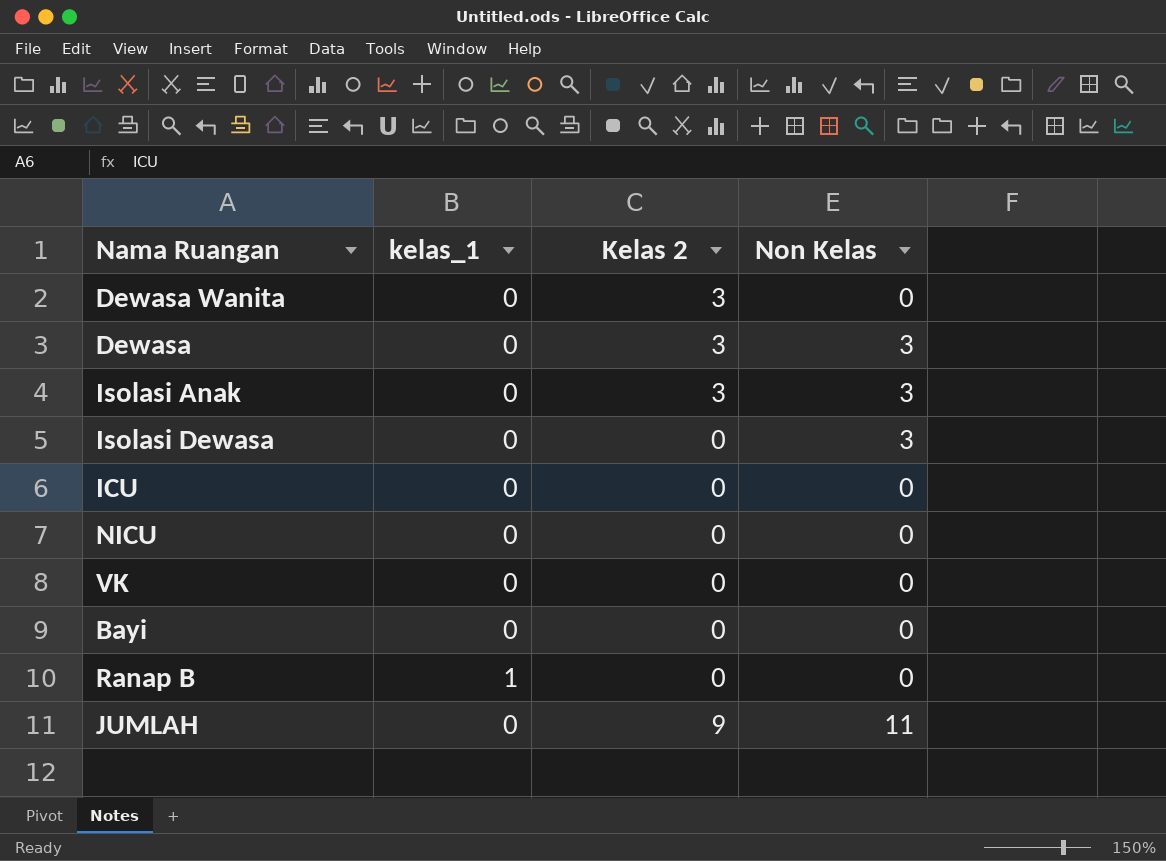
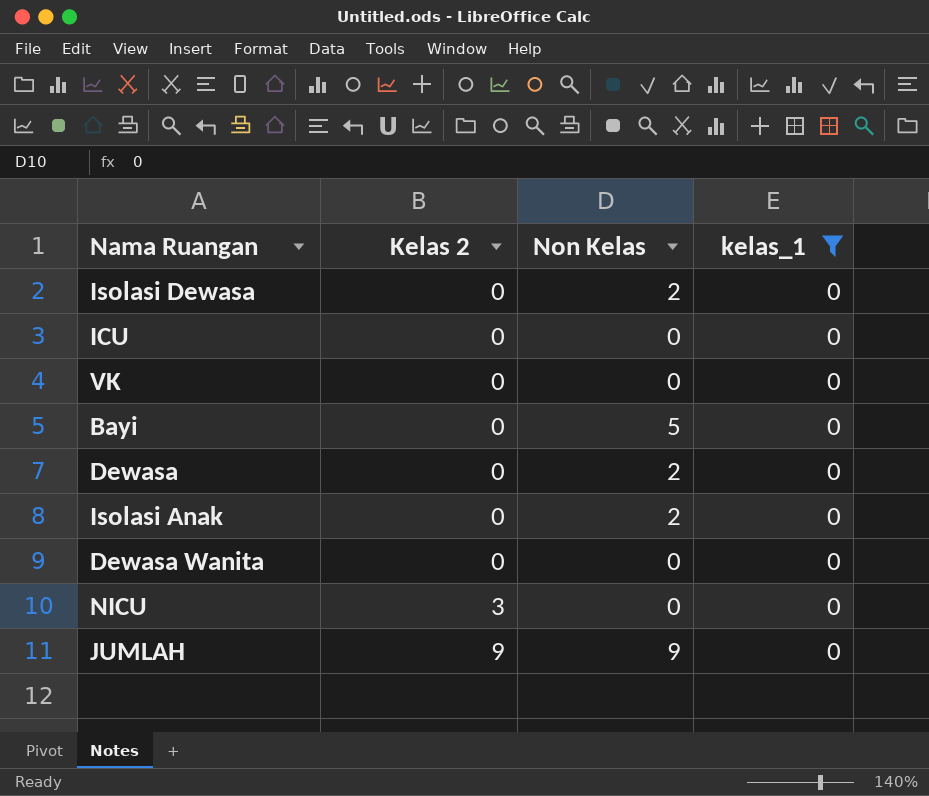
filter: none -> kelas_1 = 0
row order: none -> Kelas 2 ascending
column kelas_1 | position: 2 -> 4
Isolasi Dewasa | Non Kelas: 3 -> 2
Bayi | Non Kelas: 0 -> 5
Dewasa | Kelas 2: 3 -> 0
Dewasa | Non Kelas: 3 -> 2
Isolasi Anak | Kelas 2: 3 -> 0
Isolasi Anak | Non Kelas: 3 -> 2
Dewasa Wanita | Kelas 2: 3 -> 0
NICU | Kelas 2: 0 -> 3
JUMLAH | Non Kelas: 11 -> 9

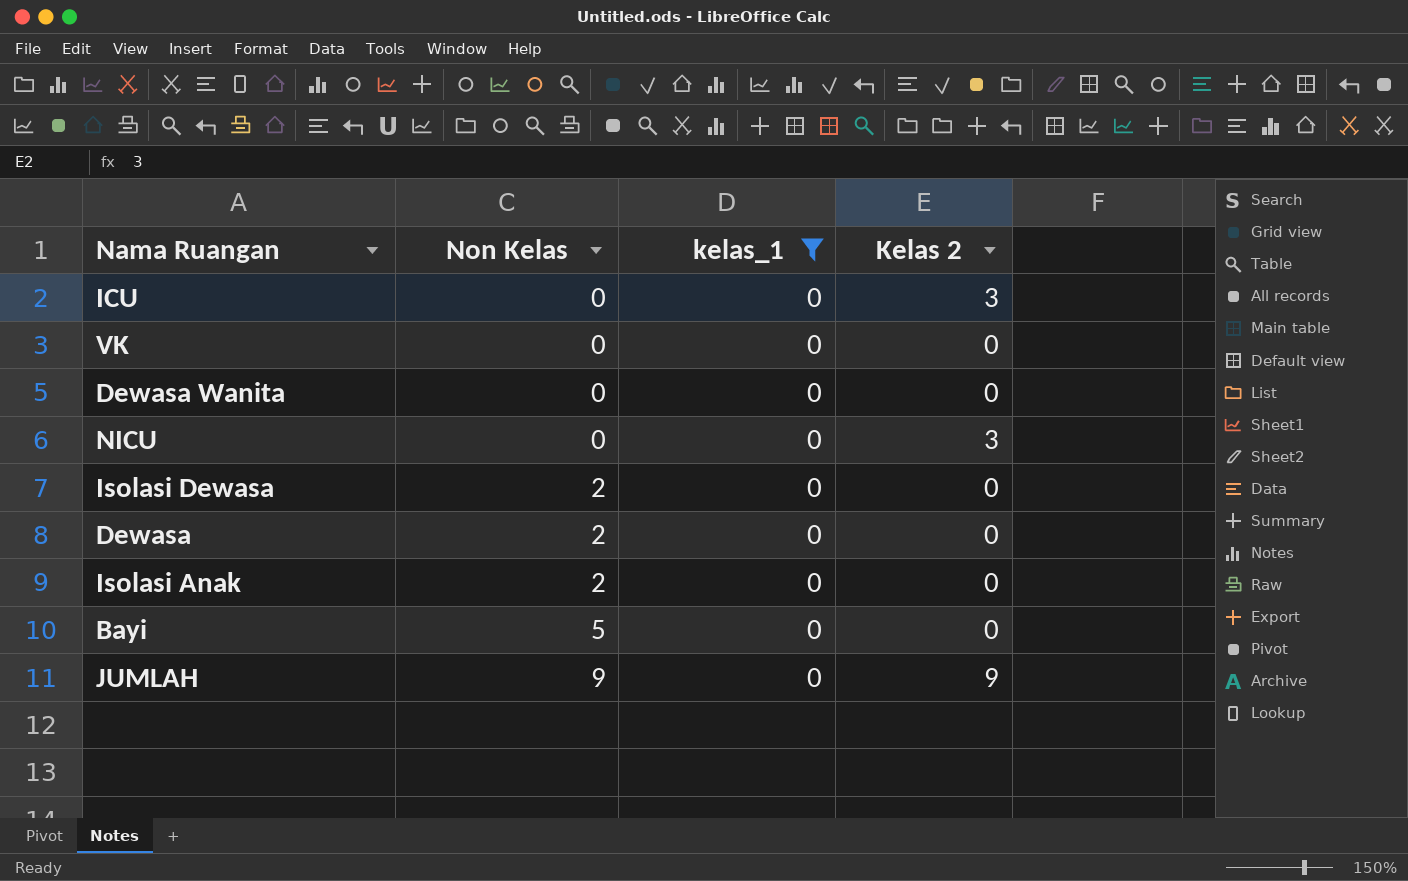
row order: Kelas 2 ascending -> Non Kelas ascending
column Kelas 2 | position: 2 -> 4
ICU | Kelas 2: 0 -> 3

